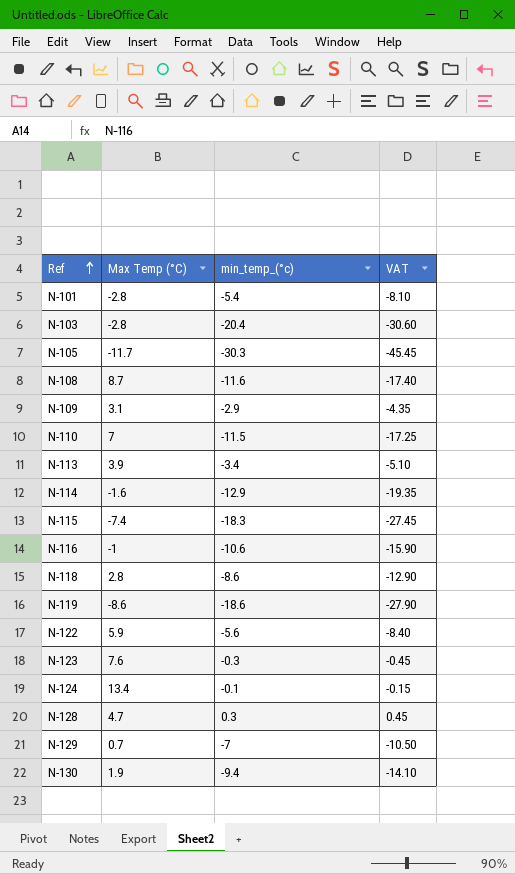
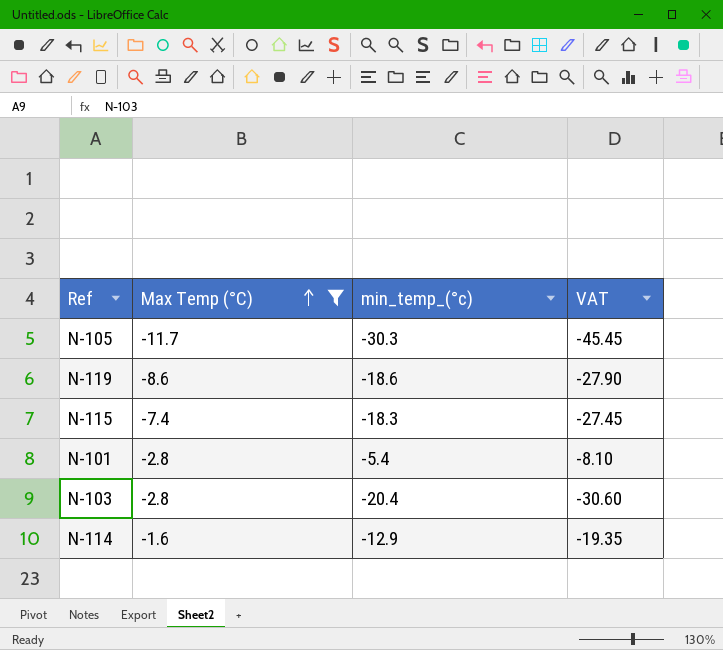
filter: none -> Max Temp (°C) <= -1.6
row order: Ref ascending -> Max Temp (°C) ascending

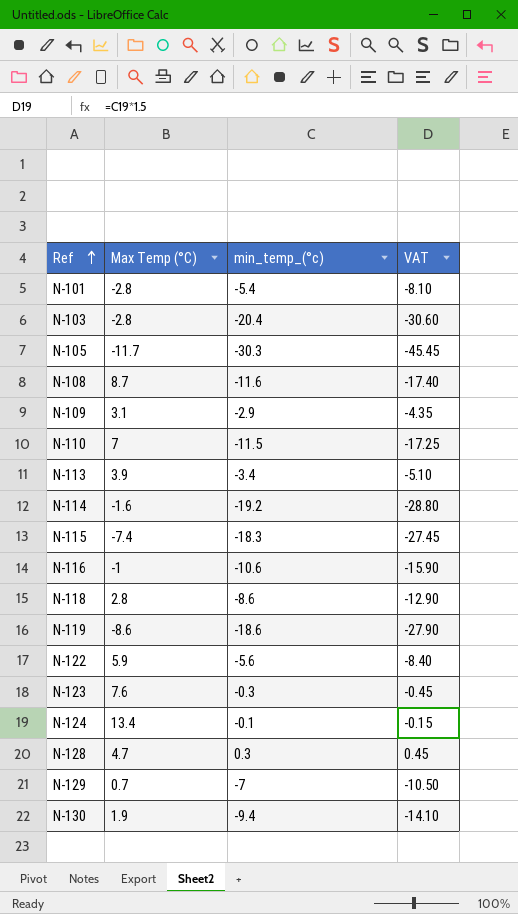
filter: Max Temp (°C) <= -1.6 -> none
row order: Max Temp (°C) ascending -> Ref ascending
N-114 | min_temp_(°c): -12.9 -> -19.2
N-114 | VAT: -19.35 -> -28.80

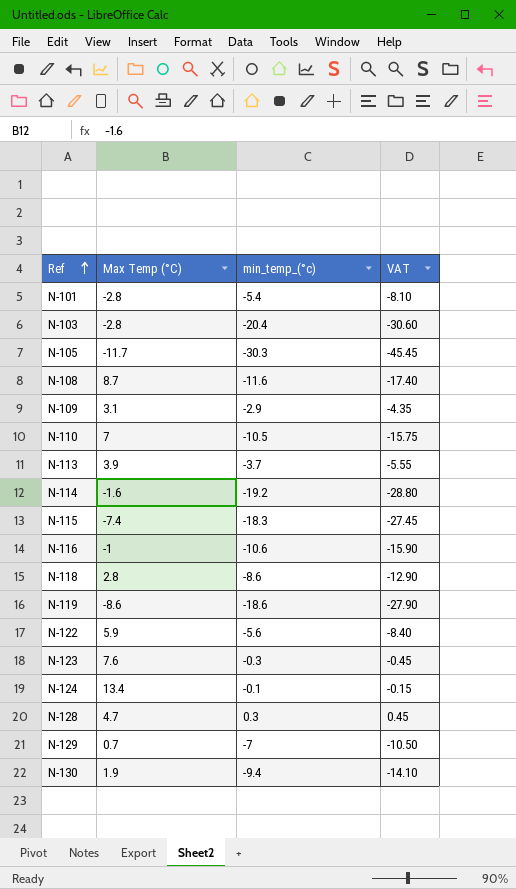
N-110 | min_temp_(°c): -11.5 -> -10.5
N-110 | VAT: -17.25 -> -15.75
N-113 | min_temp_(°c): -3.4 -> -3.7
N-113 | VAT: -5.10 -> -5.55

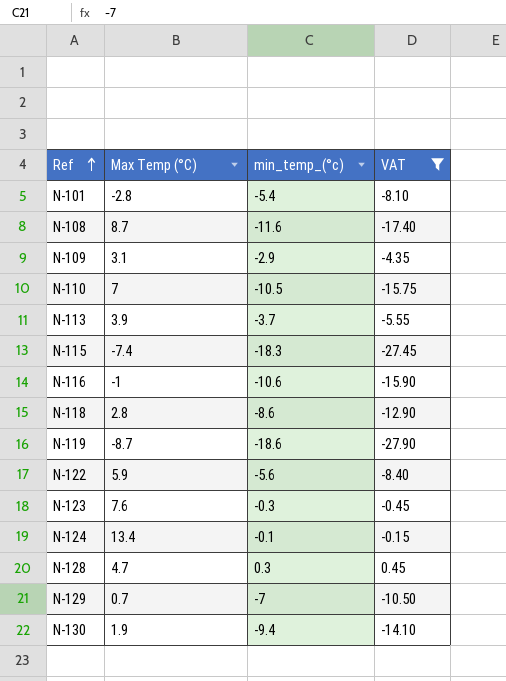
filter: none -> VAT >= -27.90
N-119 | Max Temp (°C): -8.6 -> -8.7

